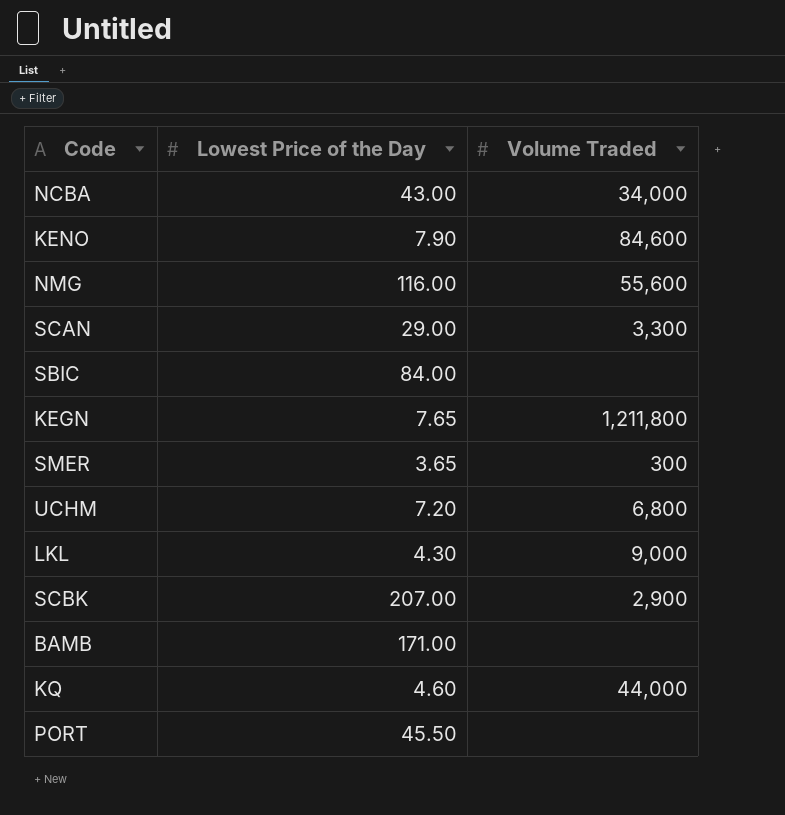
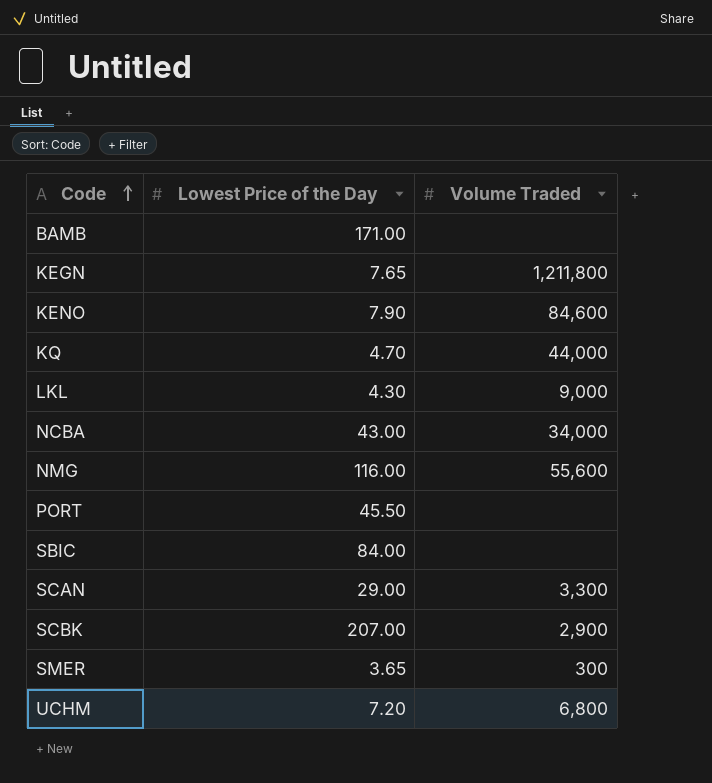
row order: none -> Code ascending
KQ | Lowest Price of the Day: 4.60 -> 4.70

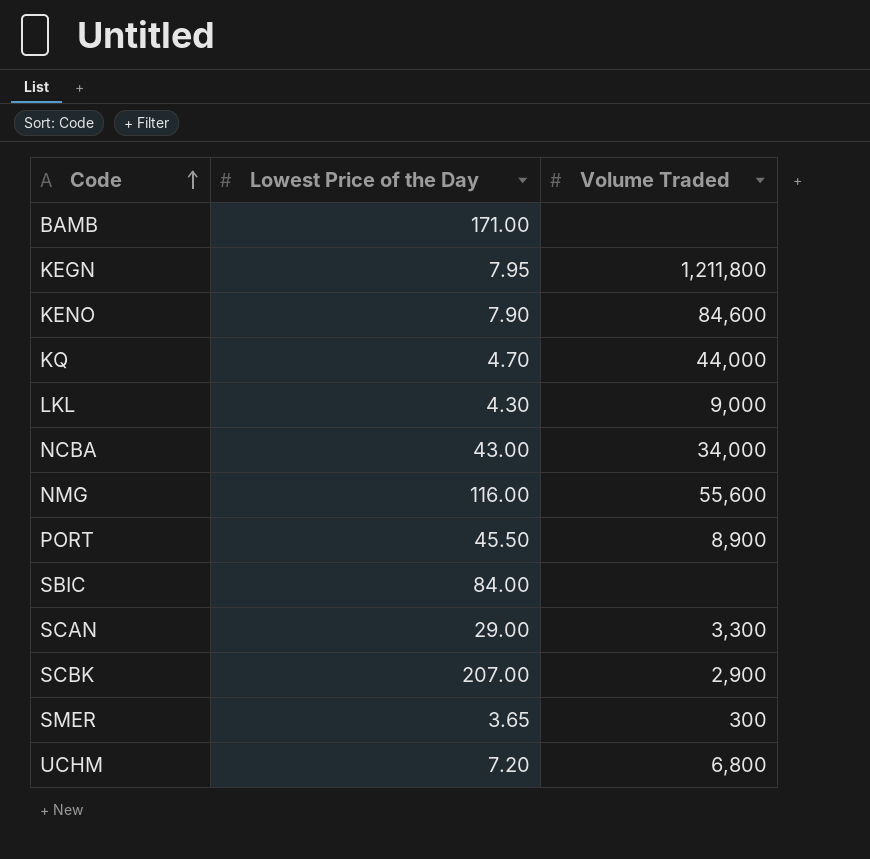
KEGN | Lowest Price of the Day: 7.65 -> 7.95
PORT | Volume Traded: none -> 8,900

